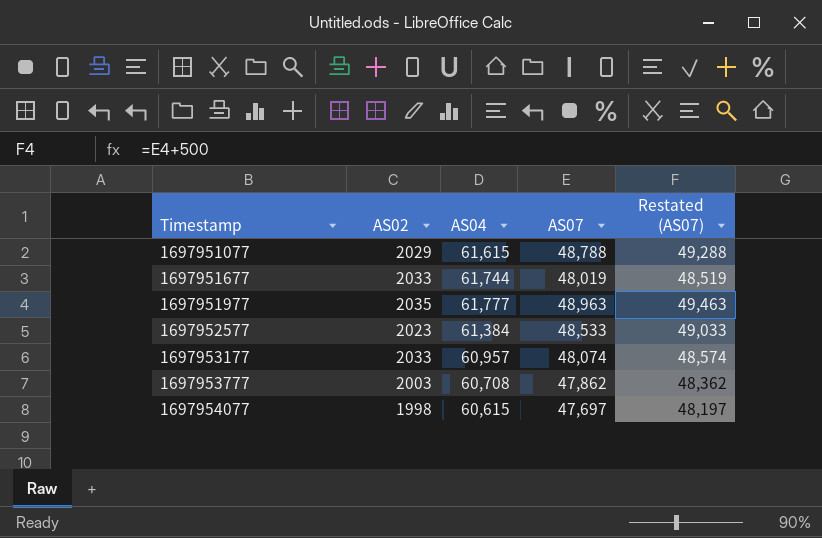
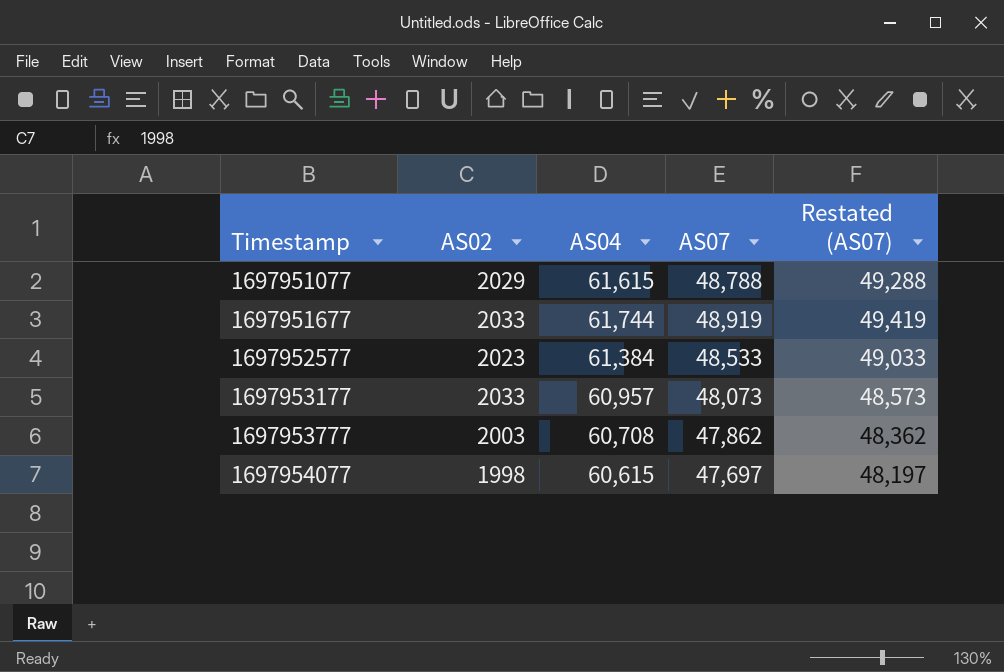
row 1697951977: 2035 | 61,777 | 48,963 | 49,463 -> none
1697951677 | AS07: 48,019 -> 48,919
1697951677 | Restated (AS07): 48,519 -> 49,419
1697953177 | AS07: 48,074 -> 48,073
1697953177 | Restated (AS07): 48,574 -> 48,573

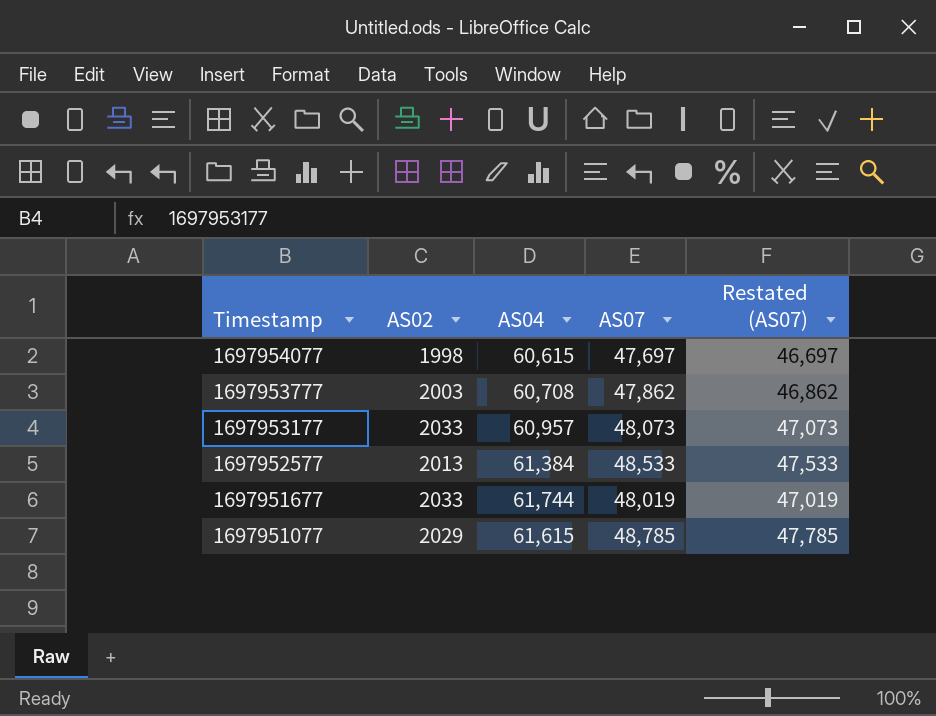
row order: Timestamp ascending -> Timestamp descending
column Restated (AS07) | formula: [AS07] + 500 -> [AS07] - 1000
1697952577 | AS02: 2023 -> 2013
1697951677 | AS07: 48,919 -> 48,019
1697951077 | AS07: 48,788 -> 48,785

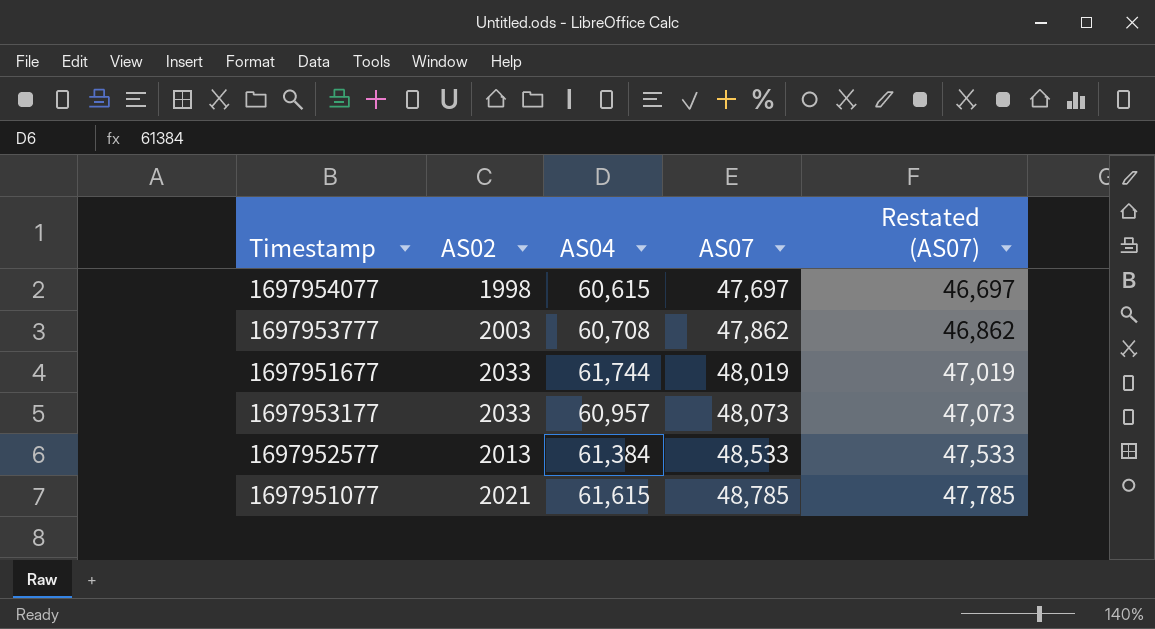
row order: Timestamp descending -> AS07 ascending
1697951077 | AS02: 2029 -> 2021

